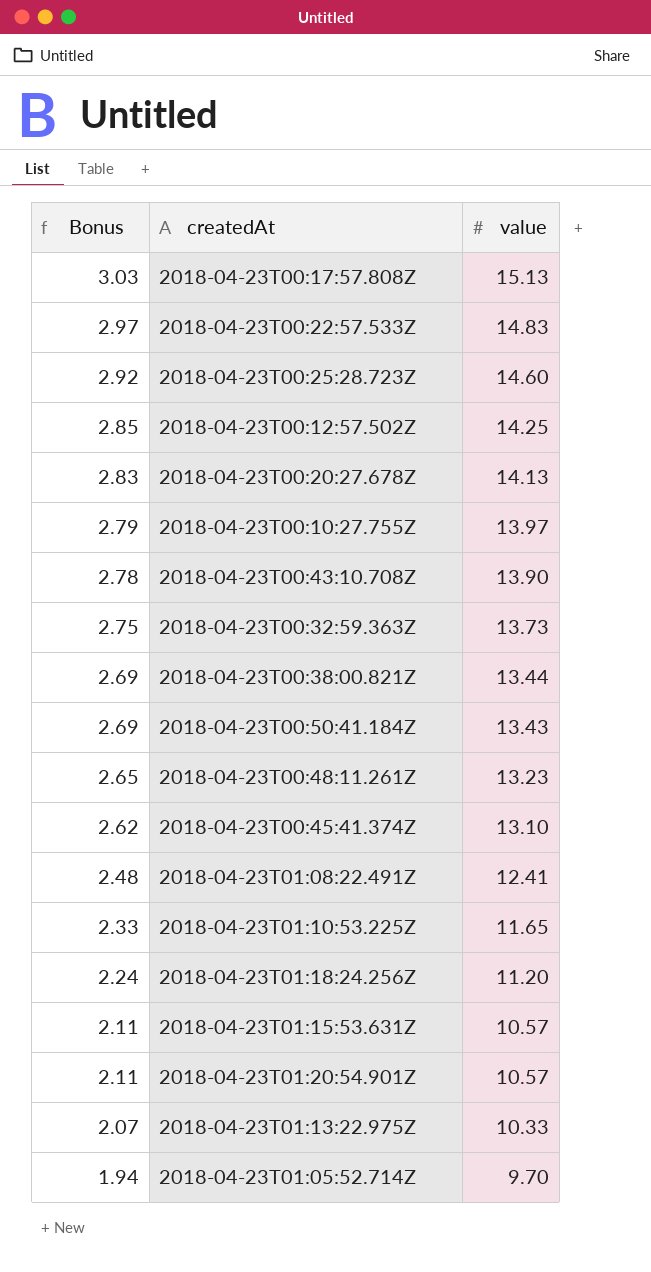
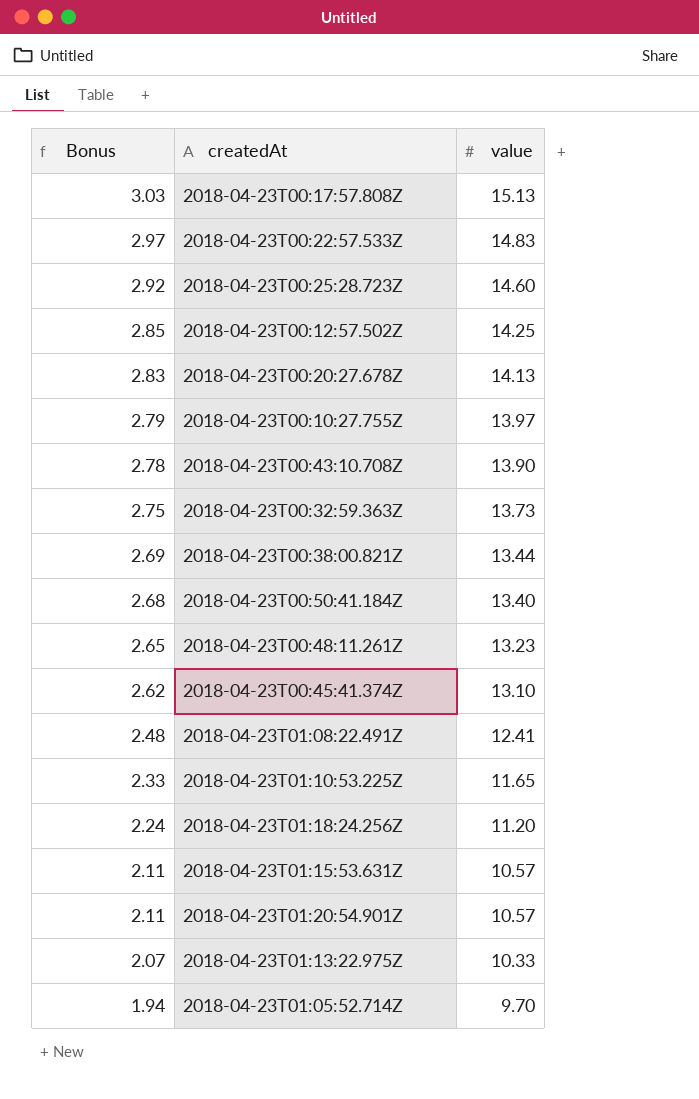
2018-04-23T00:50:41.184Z | Bonus: 2.69 -> 2.68
2018-04-23T00:50:41.184Z | value: 13.43 -> 13.40

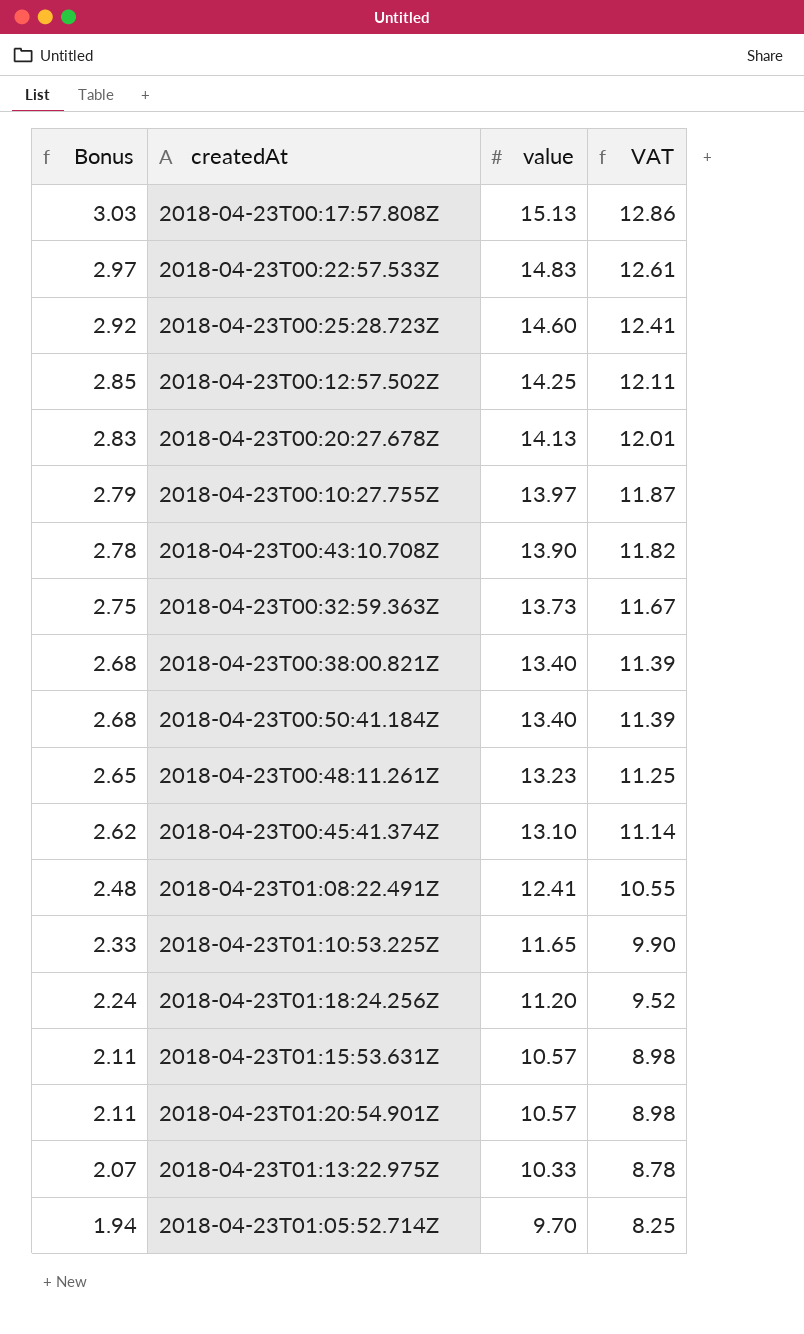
column VAT | formula: none -> [value] * 0.85
2018-04-23T00:38:00.821Z | Bonus: 2.69 -> 2.68
2018-04-23T00:38:00.821Z | value: 13.44 -> 13.40

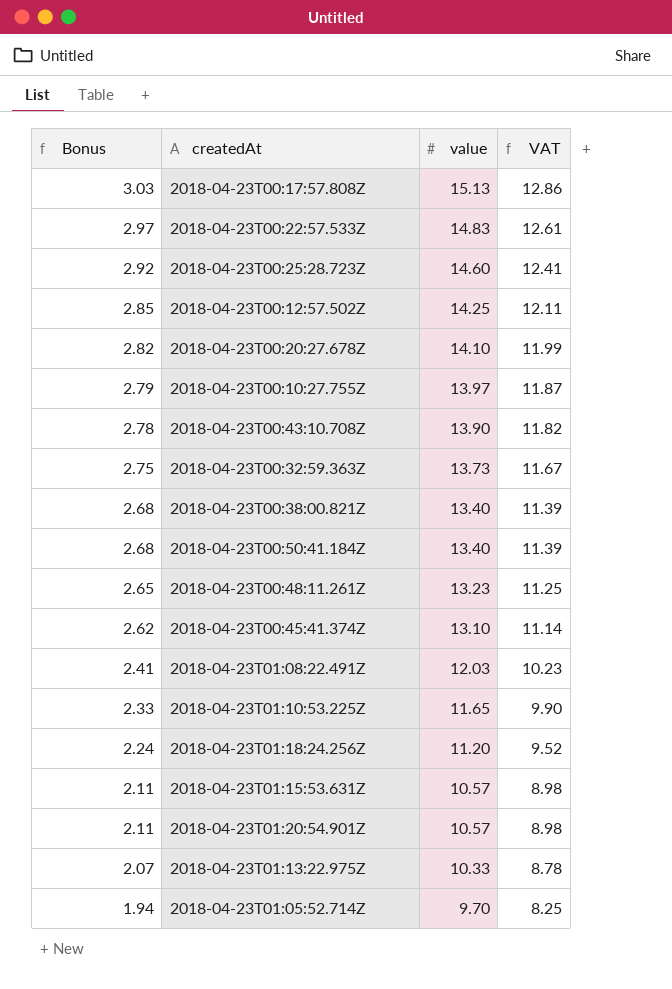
2018-04-23T00:20:27.678Z | Bonus: 2.83 -> 2.82
2018-04-23T00:20:27.678Z | value: 14.13 -> 14.10
2018-04-23T00:20:27.678Z | VAT: 12.01 -> 11.99
2018-04-23T01:08:22.491Z | Bonus: 2.48 -> 2.41
2018-04-23T01:08:22.491Z | value: 12.41 -> 12.03
2018-04-23T01:08:22.491Z | VAT: 10.55 -> 10.23

